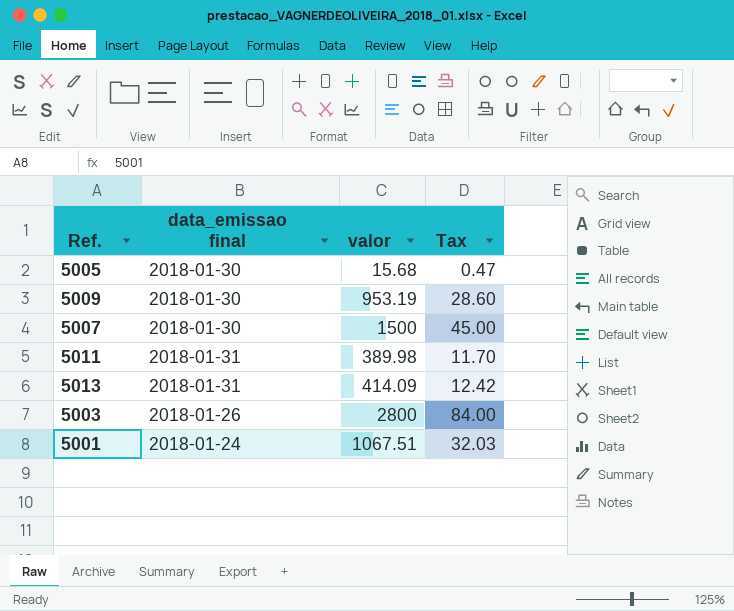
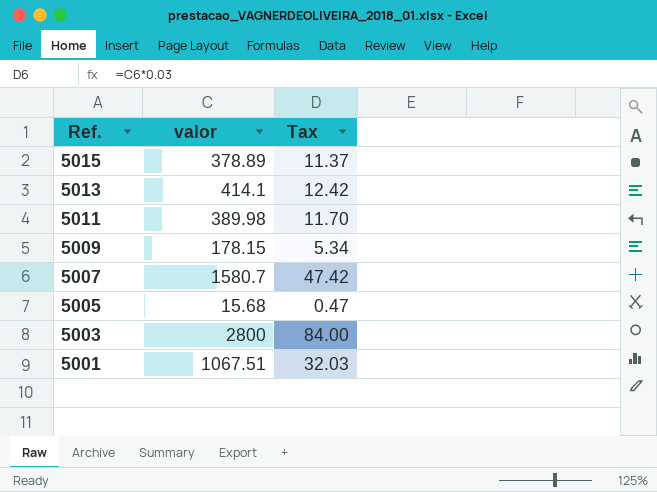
row order: none -> Ref. descending
column data_emissao final | position: 2 -> none
row 5015: none -> 378.89 | 11.37
5013 | valor: 414.09 -> 414.1
5009 | valor: 953.19 -> 178.15
5009 | Tax: 28.60 -> 5.34
5007 | valor: 1500 -> 1580.7
5007 | Tax: 45.00 -> 47.42

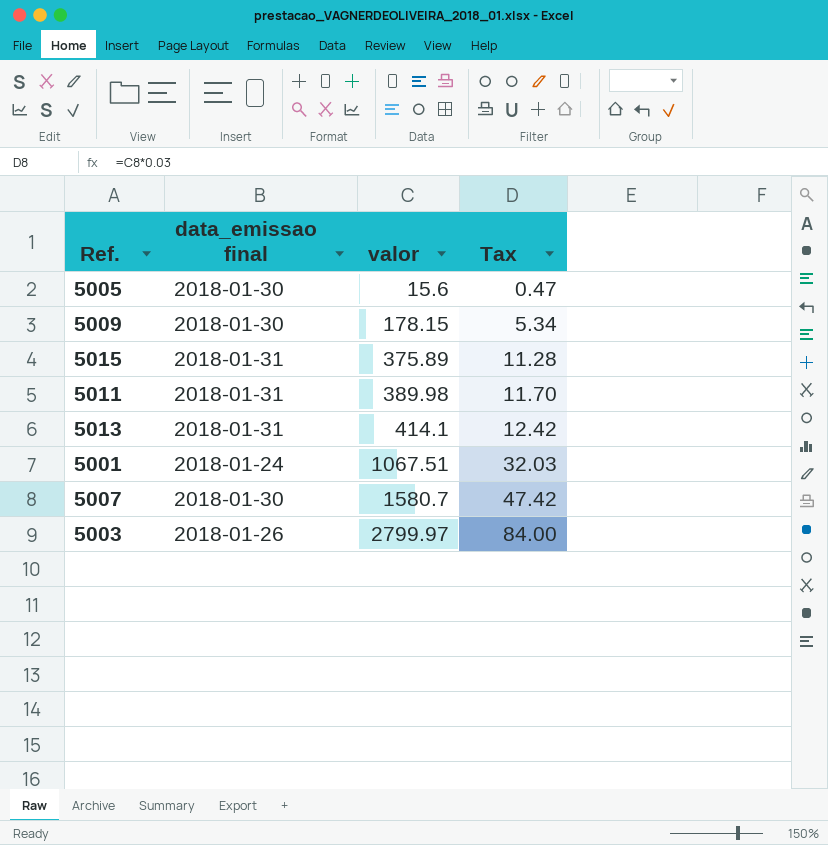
row order: Ref. descending -> valor ascending
column data_emissao final | position: none -> 2
5005 | valor: 15.68 -> 15.6
5015 | valor: 378.89 -> 375.89
5015 | Tax: 11.37 -> 11.28
5003 | valor: 2800 -> 2799.97

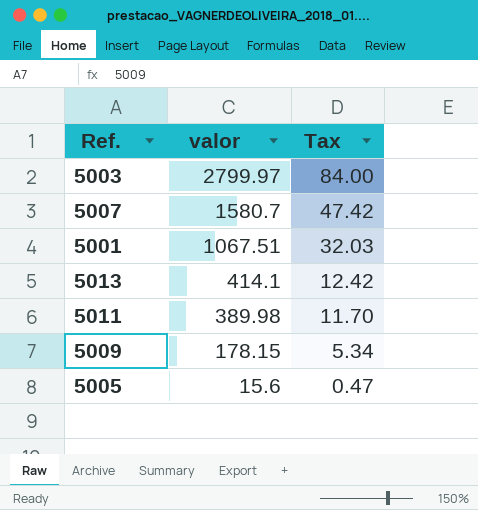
row order: valor ascending -> valor descending
column data_emissao final | position: 2 -> none
row 5015: 2018-01-31 | 375.89 | 11.28 -> none

